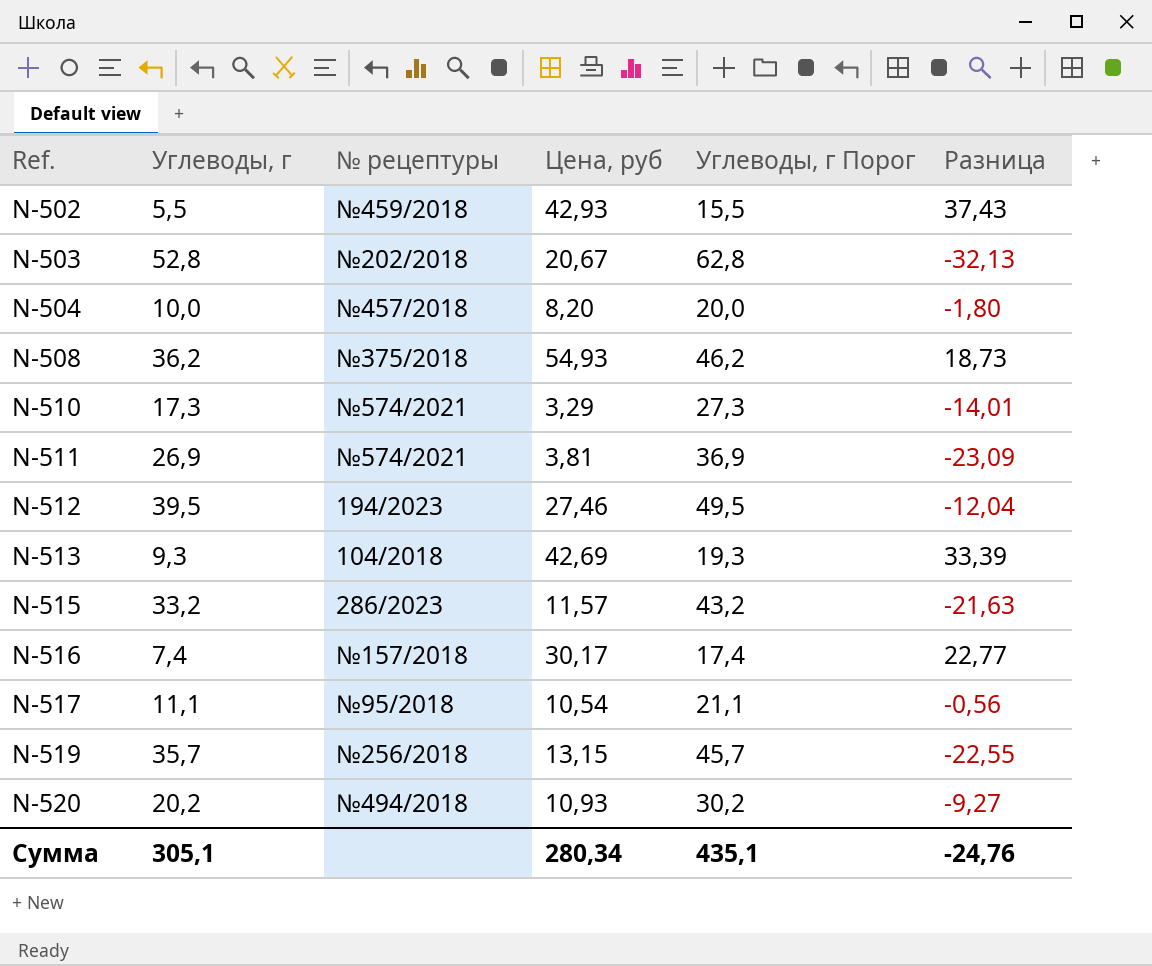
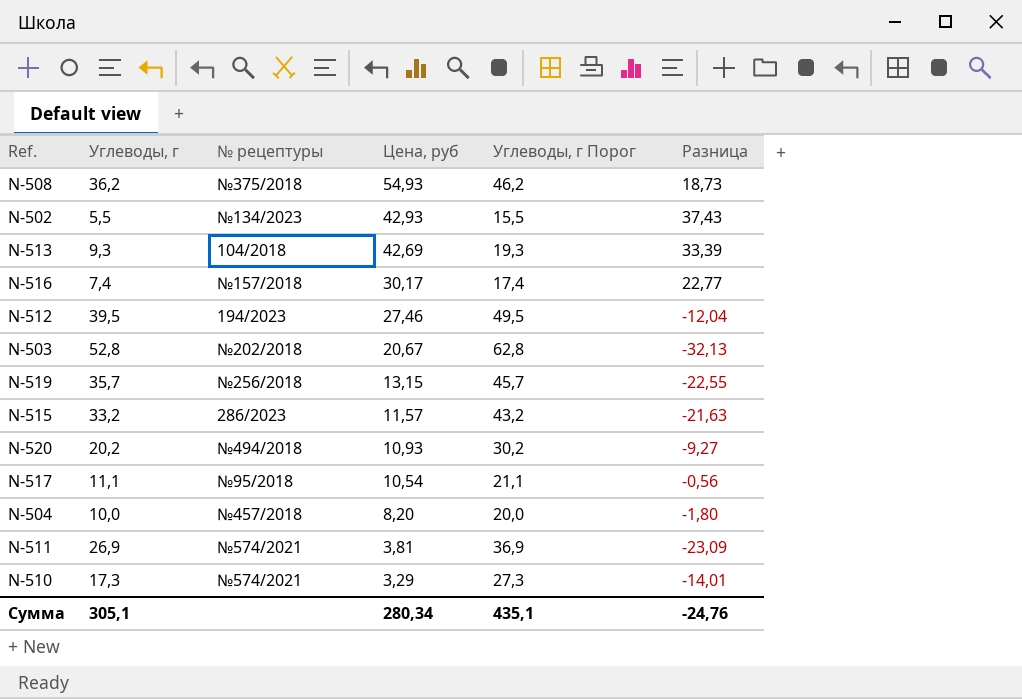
row order: Ref. ascending -> Цена, руб descending
N-502 | № рецептуры: №459/2018 -> №134/2023

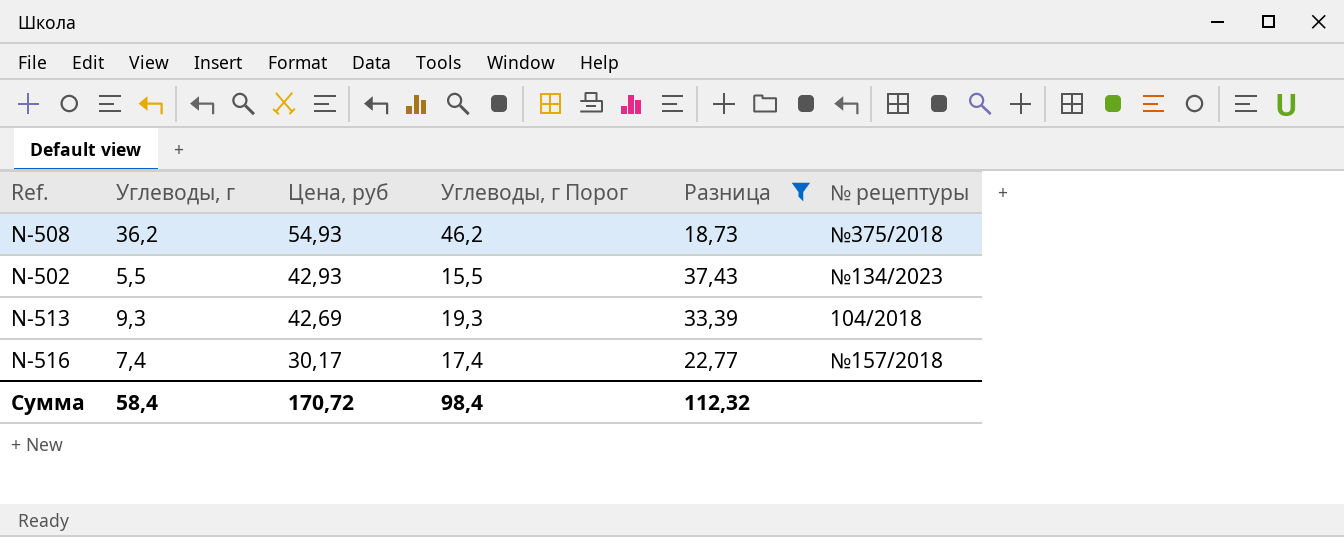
filter: none -> Разница >= 18,73
column № рецептуры | position: 3 -> 6
Сумма | Углеводы, г: 305,1 -> 58,4
Сумма | Цена, руб: 280,34 -> 170,72
Сумма | Углеводы, г Порог: 435,1 -> 98,4
Сумма | Разница: -24,76 -> 112,32

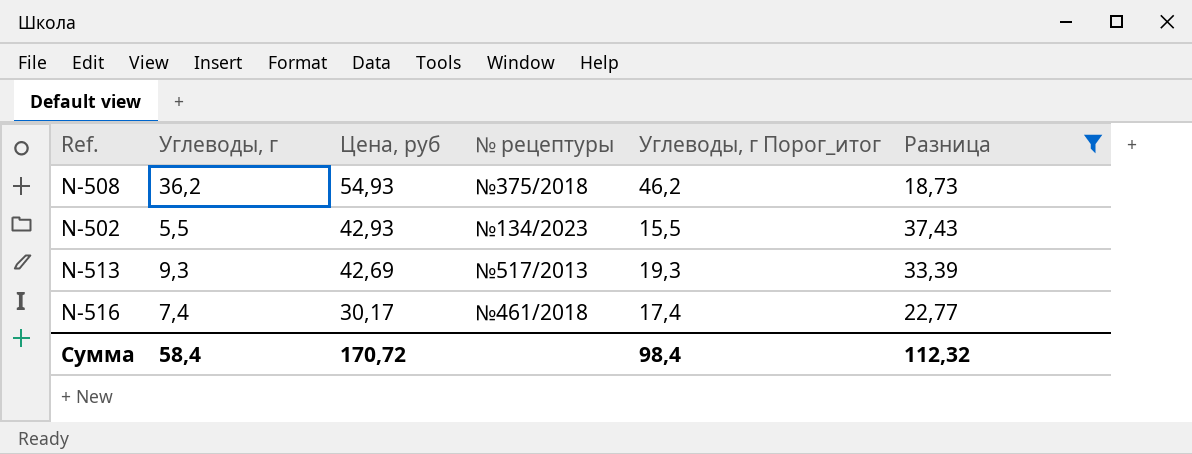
column № рецептуры | position: 6 -> 4
column name: Углеводы, г Порог -> Углеводы, г Порог_итог
N-513 | № рецептуры: 104/2018 -> №517/2013
N-516 | № рецептуры: №157/2018 -> №461/2018

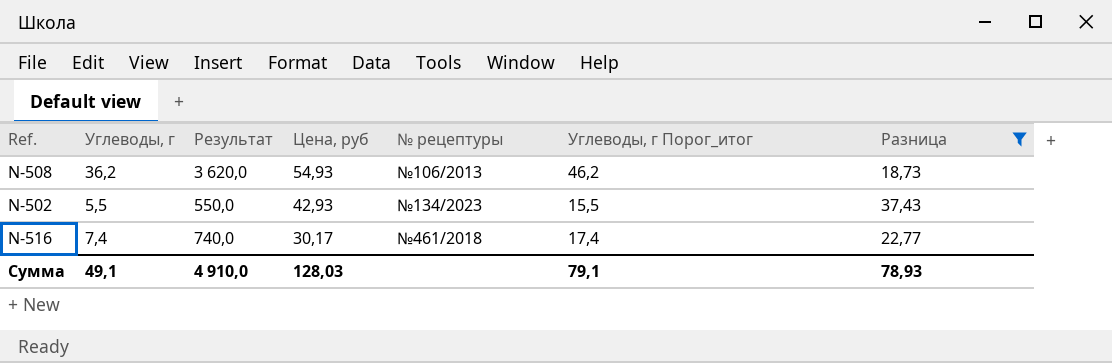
column Результат | formula: none -> [Углеводы, г] * 100
row N-513: 9,3 | 42,69 | №517/2013 | 19,3 | 33,39 -> none
N-508 | № рецептуры: №375/2018 -> №106/2013
Сумма | Углеводы, г: 58,4 -> 49,1
Сумма | Цена, руб: 170,72 -> 128,03
Сумма | Углеводы, г Порог_итог: 98,4 -> 79,1
Сумма | Разница: 112,32 -> 78,93

